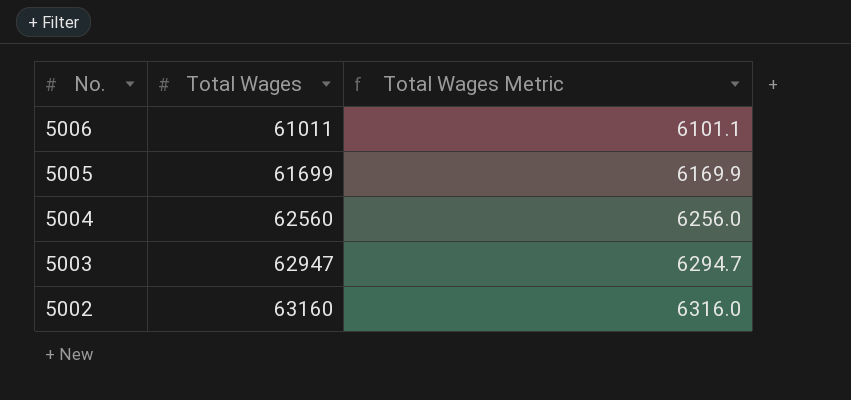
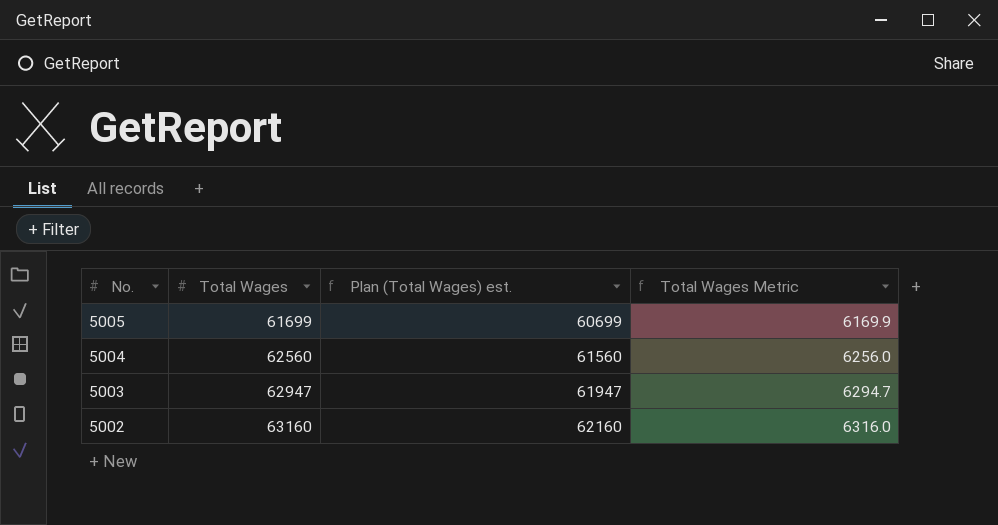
column Plan (Total Wages) est. | formula: none -> [Total Wages] - 1000
row 5006: 61011 | 6101.1 -> none

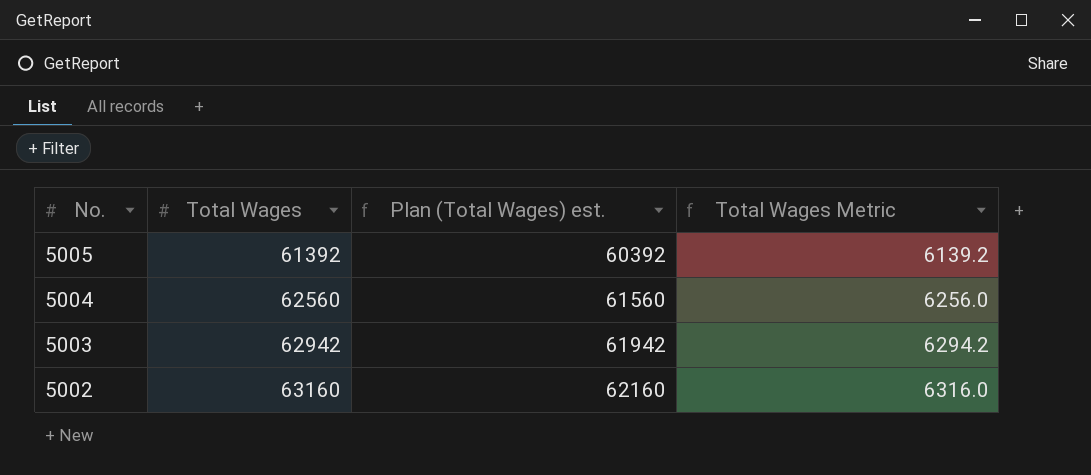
5005 | Total Wages: 61699 -> 61392
5005 | Plan (Total Wages) est.: 60699 -> 60392
5005 | Total Wages Metric: 6169.9 -> 6139.2
5003 | Total Wages: 62947 -> 62942
5003 | Plan (Total Wages) est.: 61947 -> 61942
5003 | Total Wages Metric: 6294.7 -> 6294.2

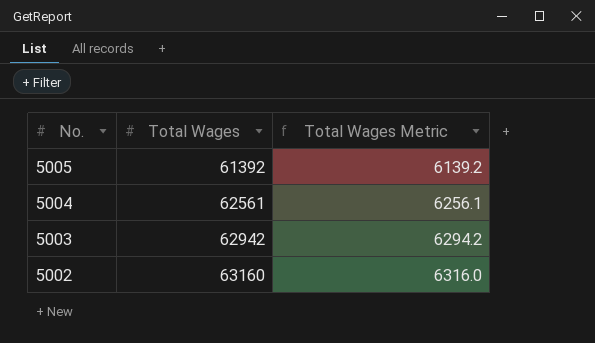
column Plan (Total Wages) est. | formula: [Total Wages] - 1000 -> none
5004 | Total Wages: 62560 -> 62561
5004 | Total Wages Metric: 6256.0 -> 6256.1

